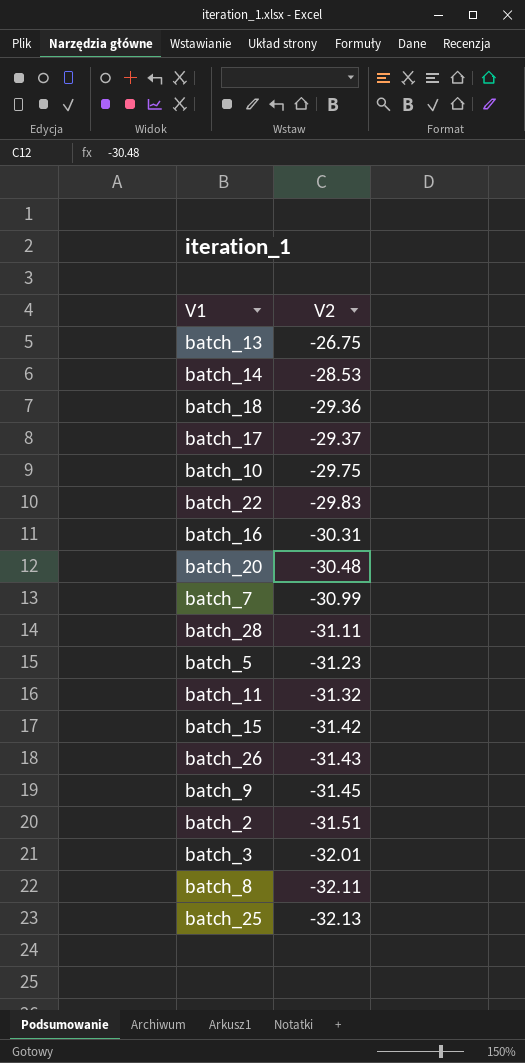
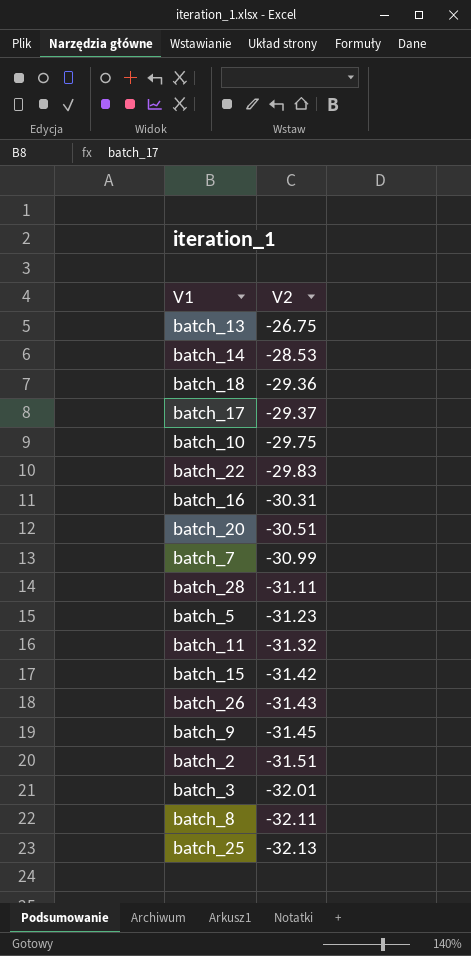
batch_20 | V2: -30.48 -> -30.51

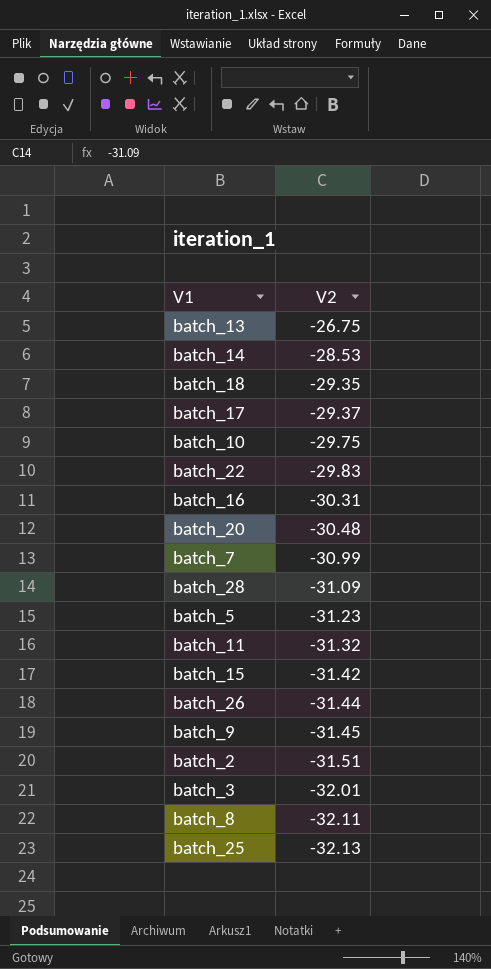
batch_18 | V2: -29.36 -> -29.35
batch_20 | V2: -30.51 -> -30.48
batch_28 | V2: -31.11 -> -31.09
batch_26 | V2: -31.43 -> -31.44

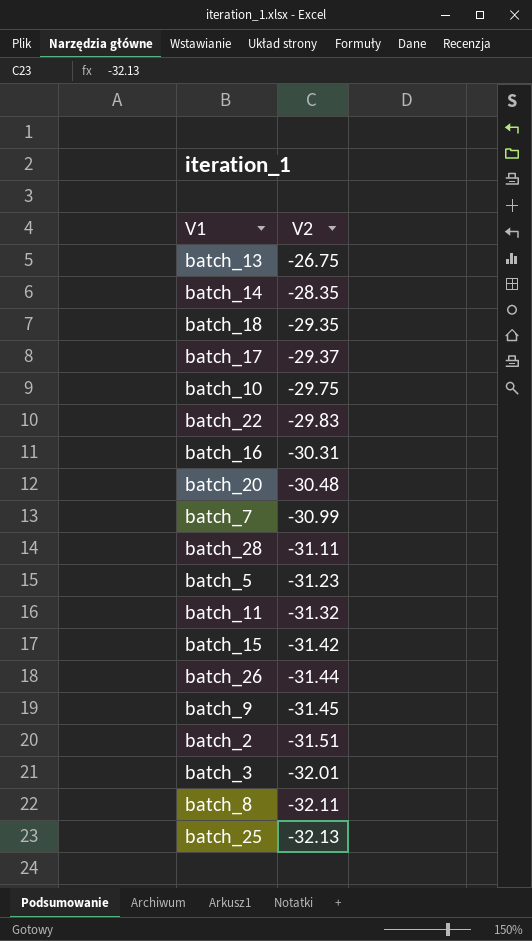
batch_14 | V2: -28.53 -> -28.35
batch_28 | V2: -31.09 -> -31.11

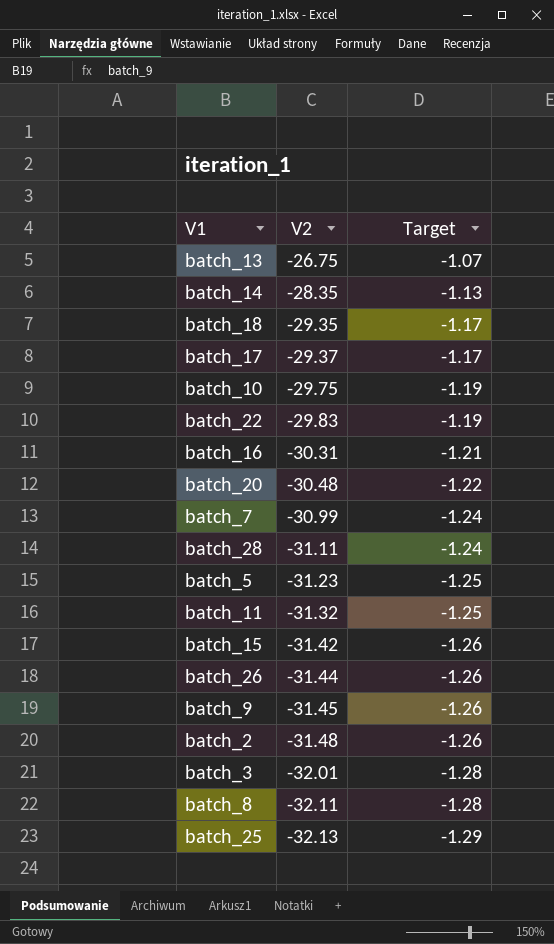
column Target | formula: none -> [V2] * 0.04
batch_2 | V2: -31.51 -> -31.48

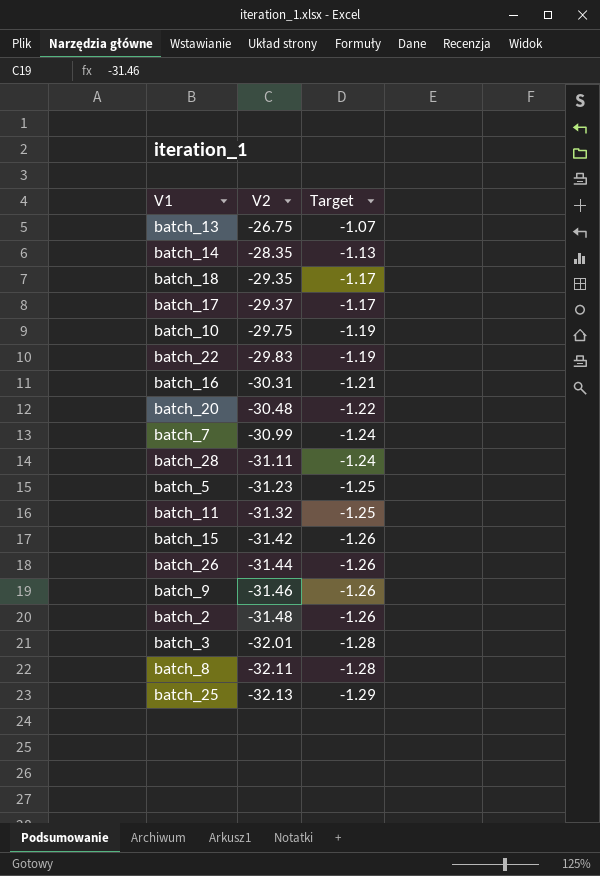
batch_9 | V2: -31.45 -> -31.46

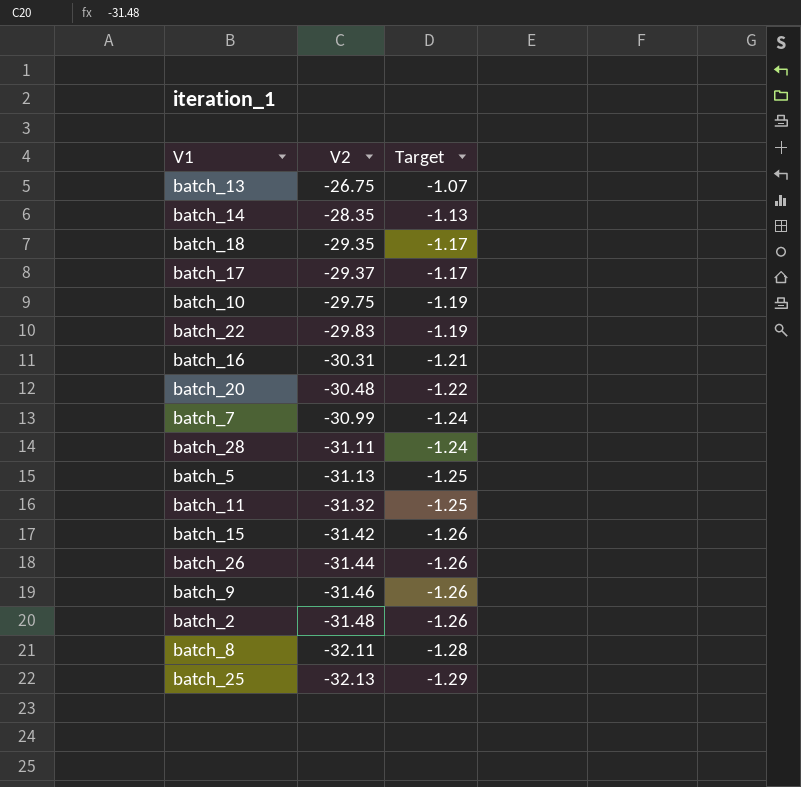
row batch_3: -32.01 | -1.28 -> none
batch_5 | V2: -31.23 -> -31.13

